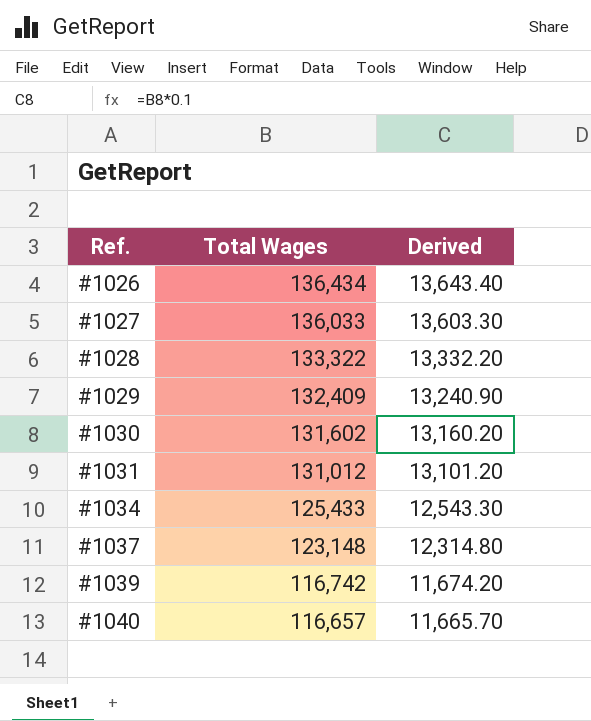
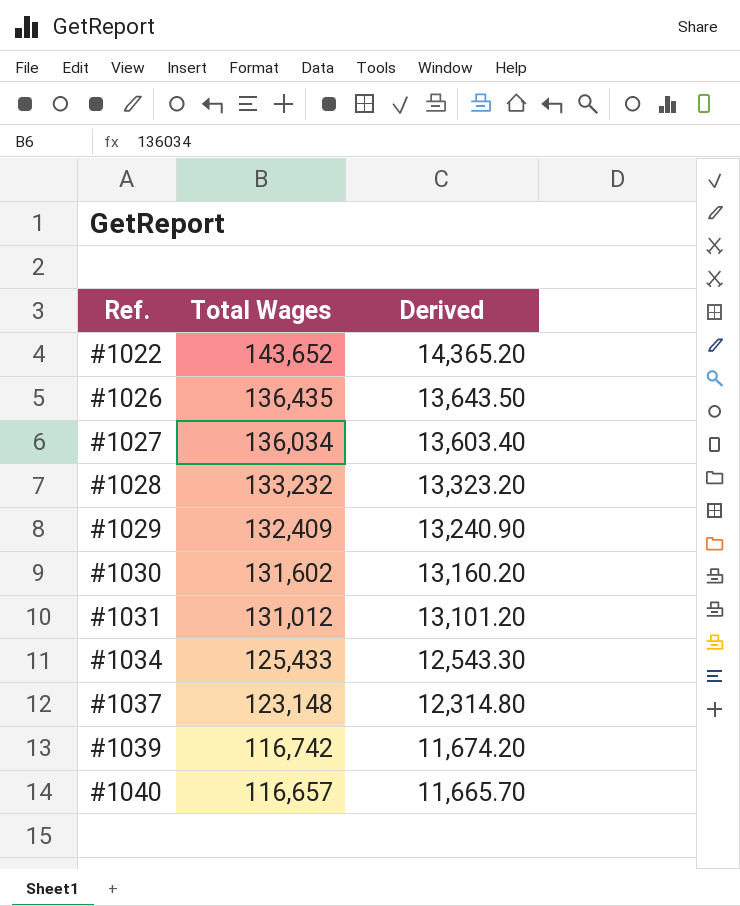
row #1022: none -> 143,652 | 14,365.20
#1026 | Total Wages: 136,434 -> 136,435
#1026 | Derived: 13,643.40 -> 13,643.50
#1027 | Total Wages: 136,033 -> 136,034
#1027 | Derived: 13,603.30 -> 13,603.40
#1028 | Total Wages: 133,322 -> 133,232
#1028 | Derived: 13,332.20 -> 13,323.20

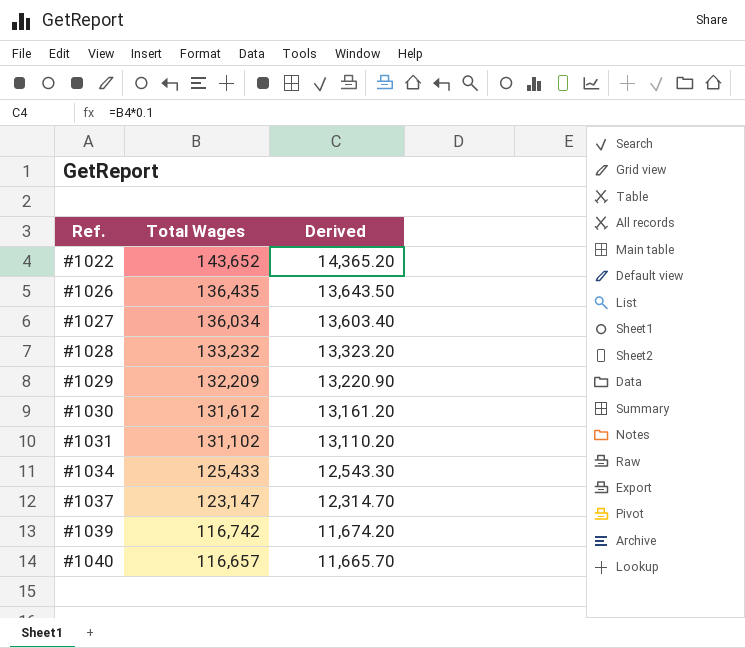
#1029 | Total Wages: 132,409 -> 132,209
#1029 | Derived: 13,240.90 -> 13,220.90
#1030 | Total Wages: 131,602 -> 131,612
#1030 | Derived: 13,160.20 -> 13,161.20
#1031 | Total Wages: 131,012 -> 131,102
#1031 | Derived: 13,101.20 -> 13,110.20
#1037 | Total Wages: 123,148 -> 123,147
#1037 | Derived: 12,314.80 -> 12,314.70

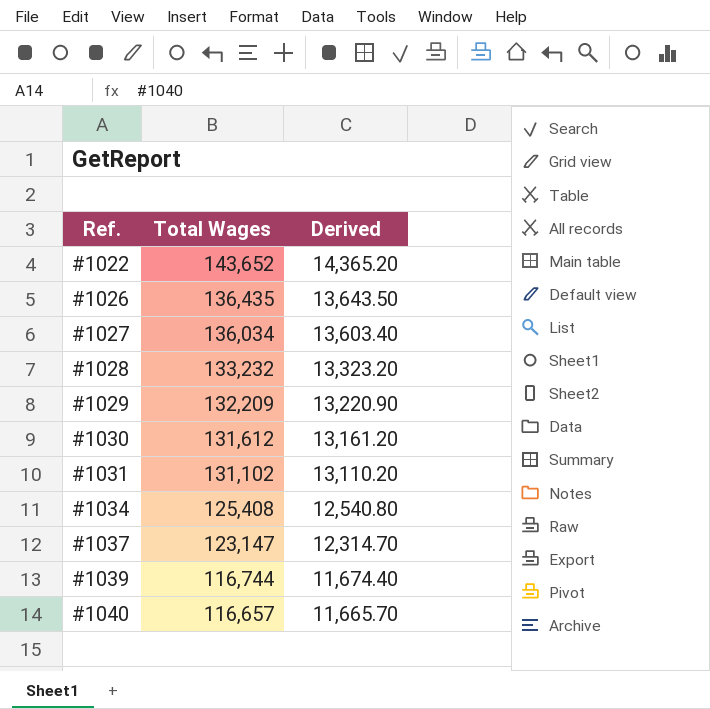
#1034 | Total Wages: 125,433 -> 125,408
#1034 | Derived: 12,543.30 -> 12,540.80
#1039 | Total Wages: 116,742 -> 116,744
#1039 | Derived: 11,674.20 -> 11,674.40

